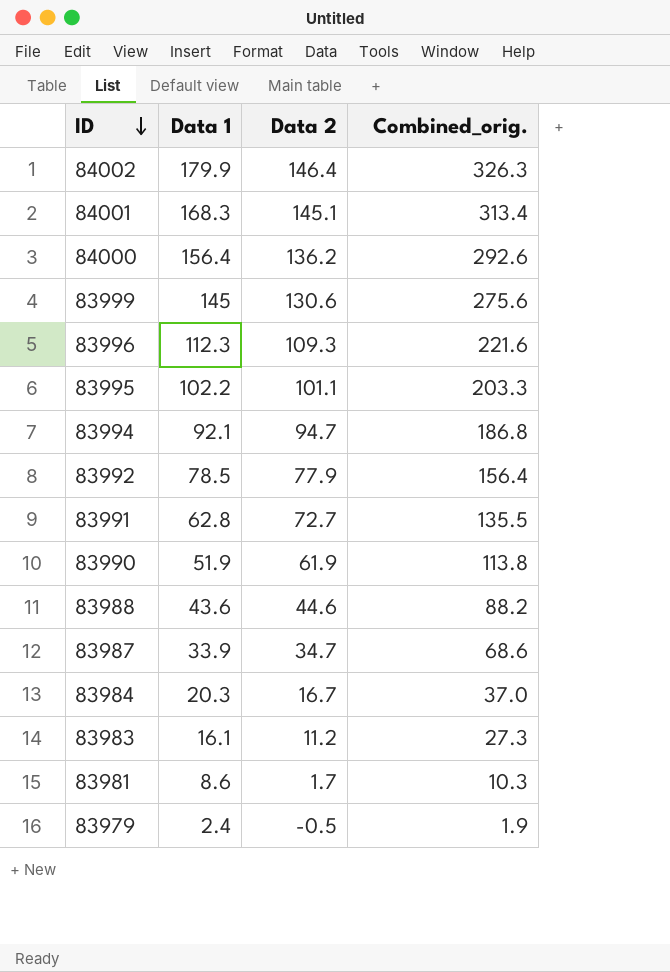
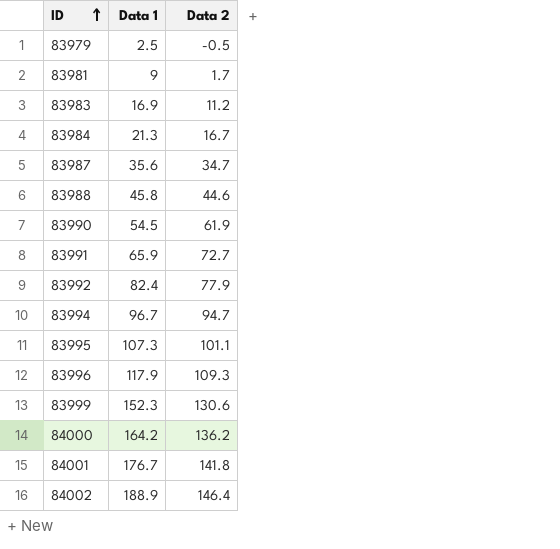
row order: ID descending -> ID ascending
column Combined_orig. | formula: [Data 1] + [Data 2] -> none
83979 | Data 1: 2.4 -> 2.5
83981 | Data 1: 8.6 -> 9
83983 | Data 1: 16.1 -> 16.9
83984 | Data 1: 20.3 -> 21.3
83987 | Data 1: 33.9 -> 35.6
83988 | Data 1: 43.6 -> 45.8
83990 | Data 1: 51.9 -> 54.5
83991 | Data 1: 62.8 -> 65.9
83992 | Data 1: 78.5 -> 82.4
83994 | Data 1: 92.1 -> 96.7
83995 | Data 1: 102.2 -> 107.3
83996 | Data 1: 112.3 -> 117.9
83999 | Data 1: 145 -> 152.3
84000 | Data 1: 156.4 -> 164.2
84001 | Data 1: 168.3 -> 176.7
84001 | Data 2: 145.1 -> 141.8
84002 | Data 1: 179.9 -> 188.9

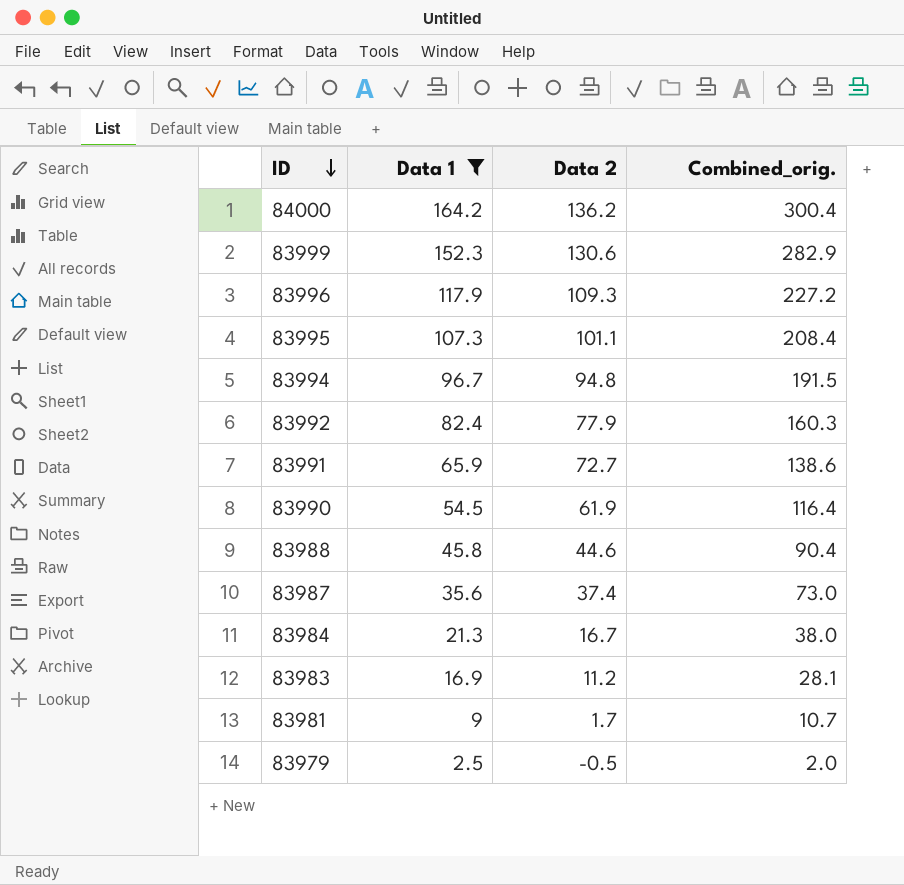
filter: none -> Data 1 <= 164.2
row order: ID ascending -> ID descending
column Combined_orig. | formula: none -> [Data 1] + [Data 2]
83994 | Data 2: 94.7 -> 94.8
83987 | Data 2: 34.7 -> 37.4

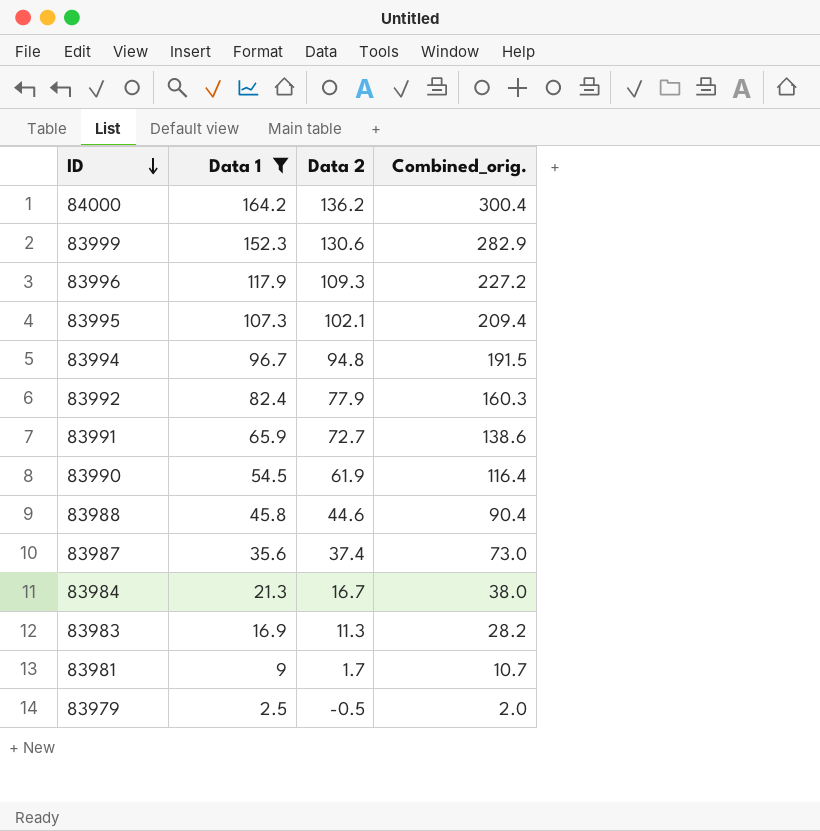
83995 | Data 2: 101.1 -> 102.1
83995 | Combined_orig.: 208.4 -> 209.4
83983 | Data 2: 11.2 -> 11.3
83983 | Combined_orig.: 28.1 -> 28.2

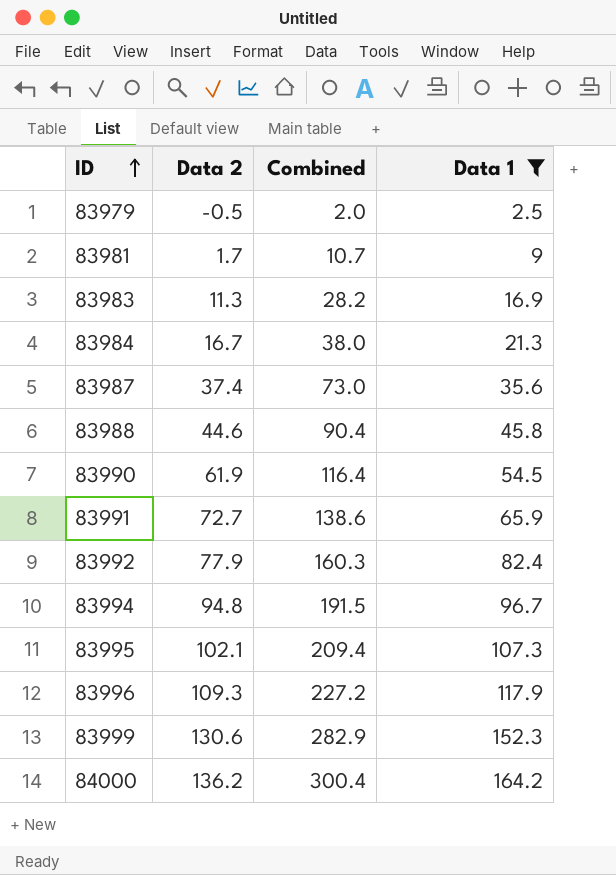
row order: ID descending -> ID ascending
column name: Combined_orig. -> Combined
column Data 1 | position: 2 -> 4

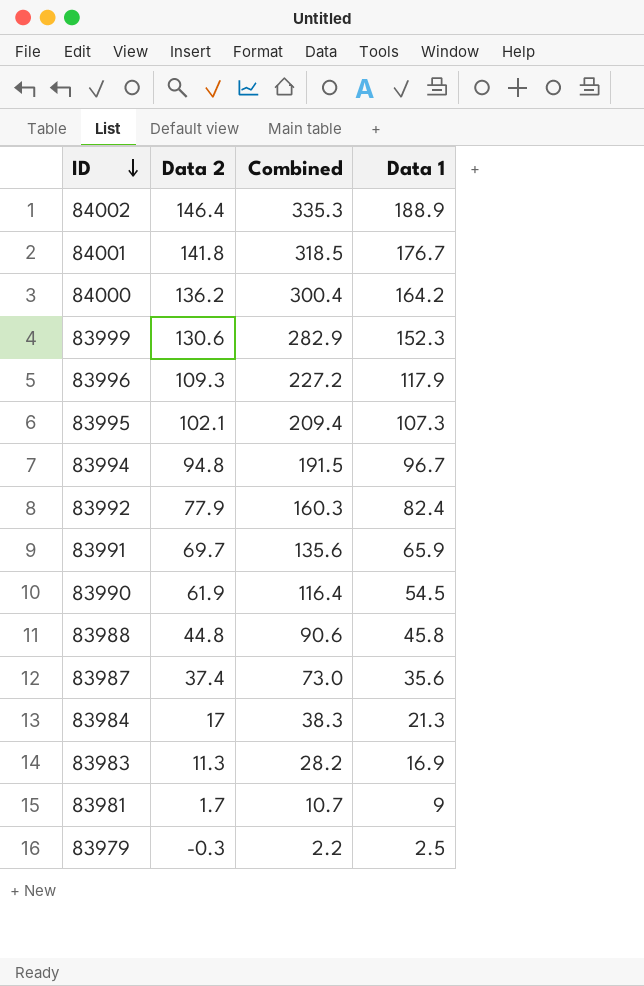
filter: Data 1 <= 164.2 -> none
row order: ID ascending -> ID descending
83991 | Data 2: 72.7 -> 69.7
83991 | Combined: 138.6 -> 135.6
83988 | Data 2: 44.6 -> 44.8
83988 | Combined: 90.4 -> 90.6
83984 | Data 2: 16.7 -> 17
83984 | Combined: 38.0 -> 38.3
83979 | Data 2: -0.5 -> -0.3
83979 | Combined: 2.0 -> 2.2

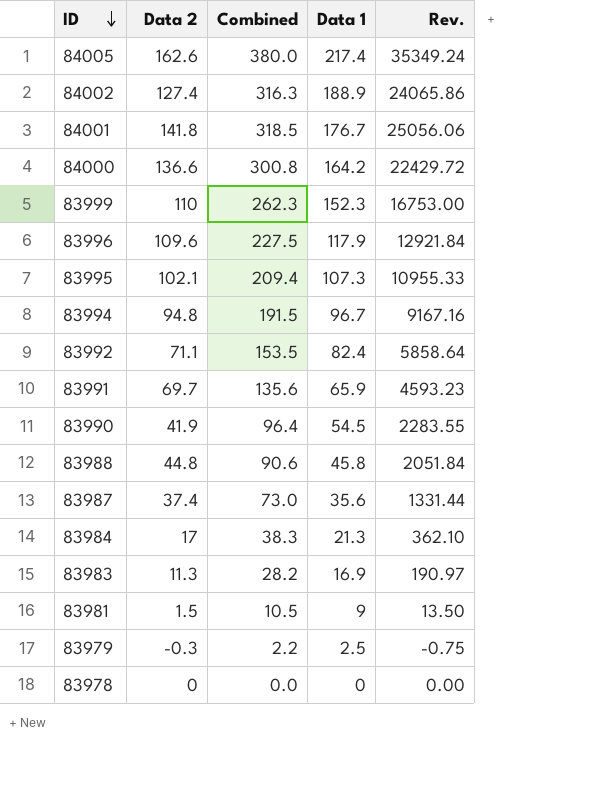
column Rev. | formula: none -> [Data 2] * [Data 1]
row 84005: none -> 162.6 | 380.0 | 217.4 | 35349.24
84002 | Data 2: 146.4 -> 127.4
84002 | Combined: 335.3 -> 316.3
84000 | Data 2: 136.2 -> 136.6
84000 | Combined: 300.4 -> 300.8
83999 | Data 2: 130.6 -> 110
83999 | Combined: 282.9 -> 262.3
83996 | Data 2: 109.3 -> 109.6
83996 | Combined: 227.2 -> 227.5
83992 | Data 2: 77.9 -> 71.1
83992 | Combined: 160.3 -> 153.5
83990 | Data 2: 61.9 -> 41.9
83990 | Combined: 116.4 -> 96.4
83981 | Data 2: 1.7 -> 1.5
83981 | Combined: 10.7 -> 10.5
row 83978: none -> 0 | 0.0 | 0 | 0.00

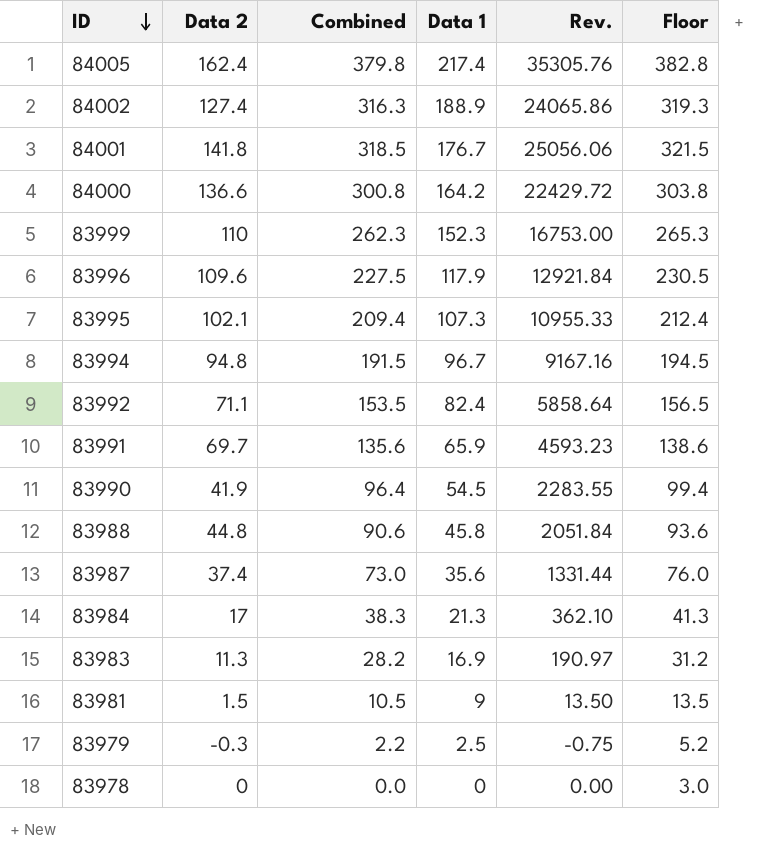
column Floor | formula: none -> [Combined] + 3
84005 | Data 2: 162.6 -> 162.4
84005 | Combined: 380.0 -> 379.8
84005 | Rev.: 35349.24 -> 35305.76

